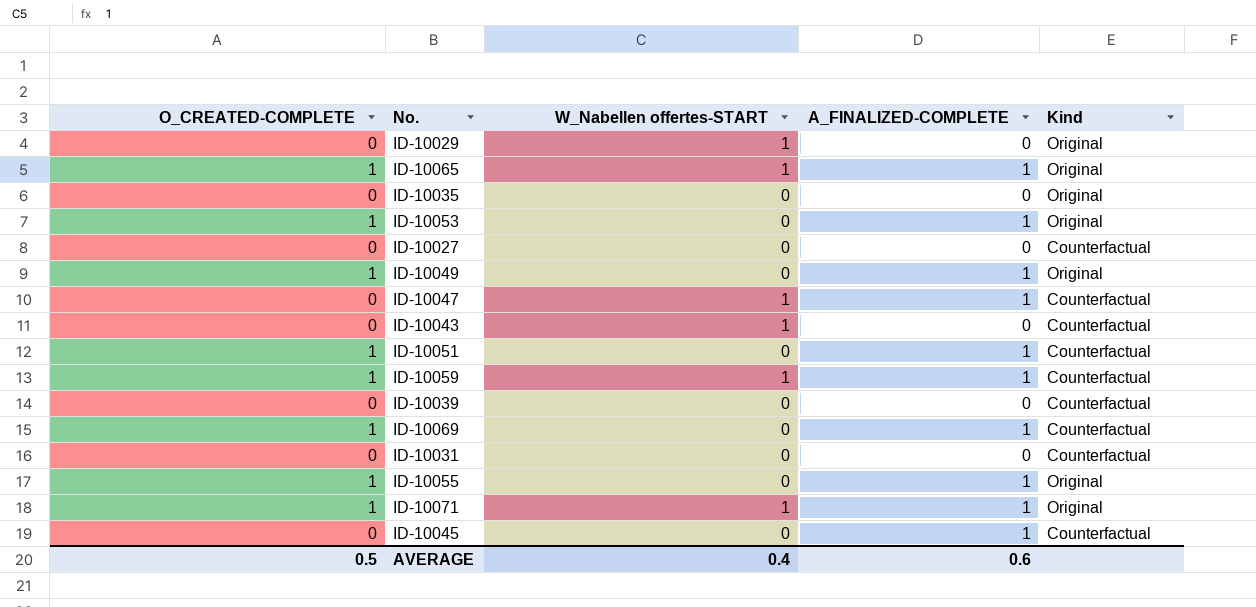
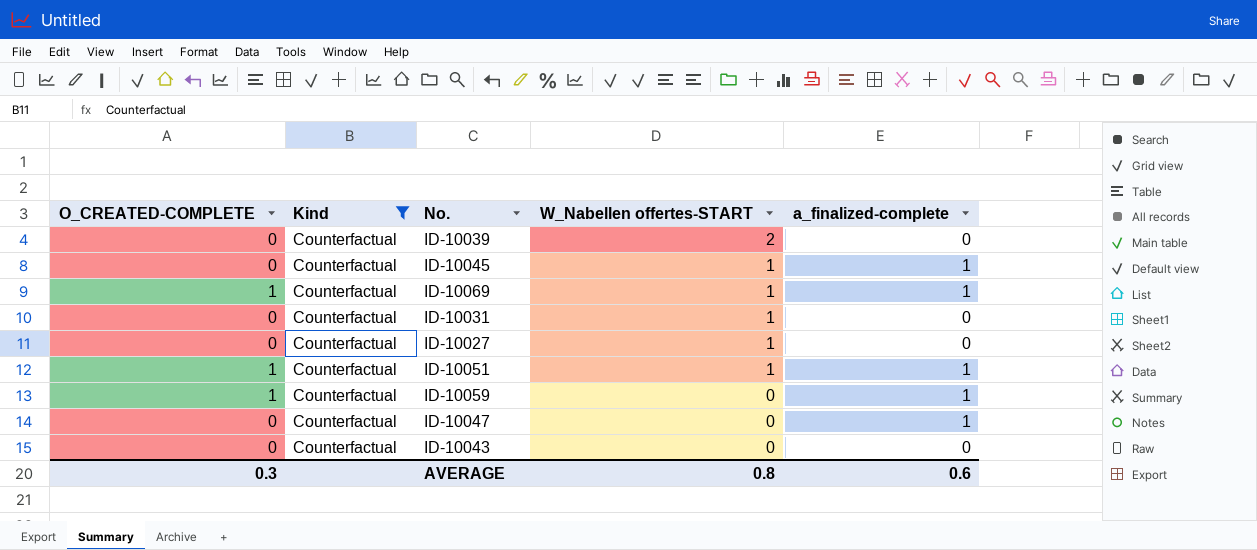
filter: none -> Kind = Counterfactual
row order: none -> W_Nabellen offertes-START descending
column Kind | position: 5 -> 2
column name: A_FINALIZED-COMPLETE -> a_finalized-complete
ID-10039 | W_Nabellen offertes-START: 0 -> 2
ID-10045 | W_Nabellen offertes-START: 0 -> 1
ID-10069 | W_Nabellen offertes-START: 0 -> 1
ID-10031 | W_Nabellen offertes-START: 0 -> 1
ID-10027 | W_Nabellen offertes-START: 0 -> 1
ID-10051 | W_Nabellen offertes-START: 0 -> 1
ID-10059 | W_Nabellen offertes-START: 1 -> 0
ID-10047 | W_Nabellen offertes-START: 1 -> 0
ID-10043 | W_Nabellen offertes-START: 1 -> 0
AVERAGE | O_CREATED-COMPLETE: 0.5 -> 0.3
AVERAGE | W_Nabellen offertes-START: 0.4 -> 0.8

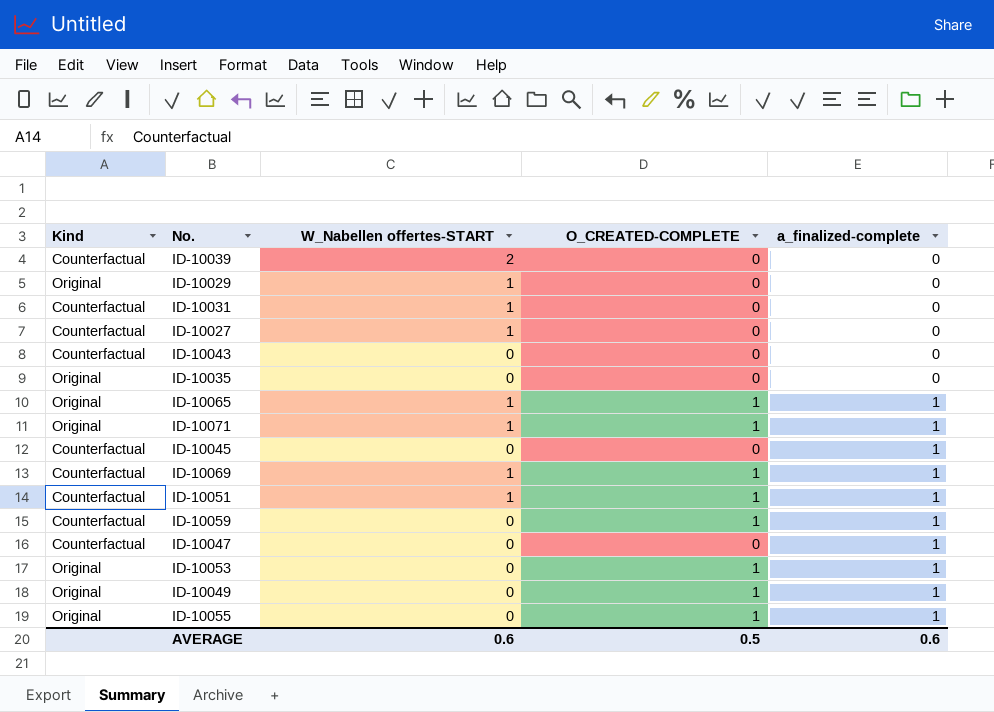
filter: Kind = Counterfactual -> none
row order: W_Nabellen offertes-START descending -> a_finalized-complete ascending
column O_CREATED-COMPLETE | position: 1 -> 4
ID-10045 | W_Nabellen offertes-START: 1 -> 0
AVERAGE | W_Nabellen offertes-START: 0.8 -> 0.6
AVERAGE | O_CREATED-COMPLETE: 0.3 -> 0.5

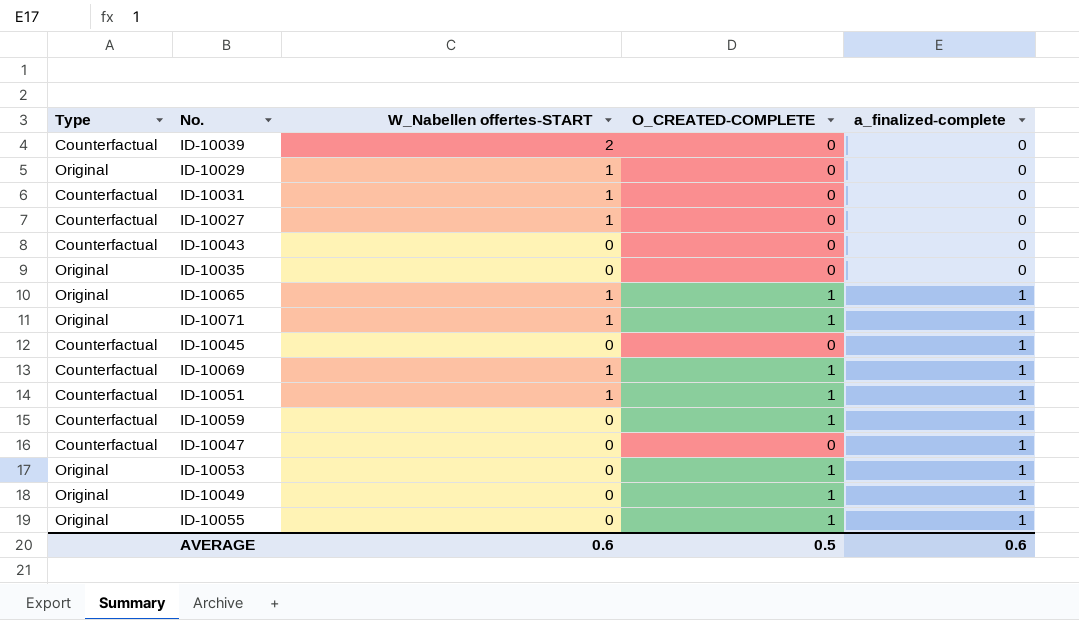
column name: Kind -> Type

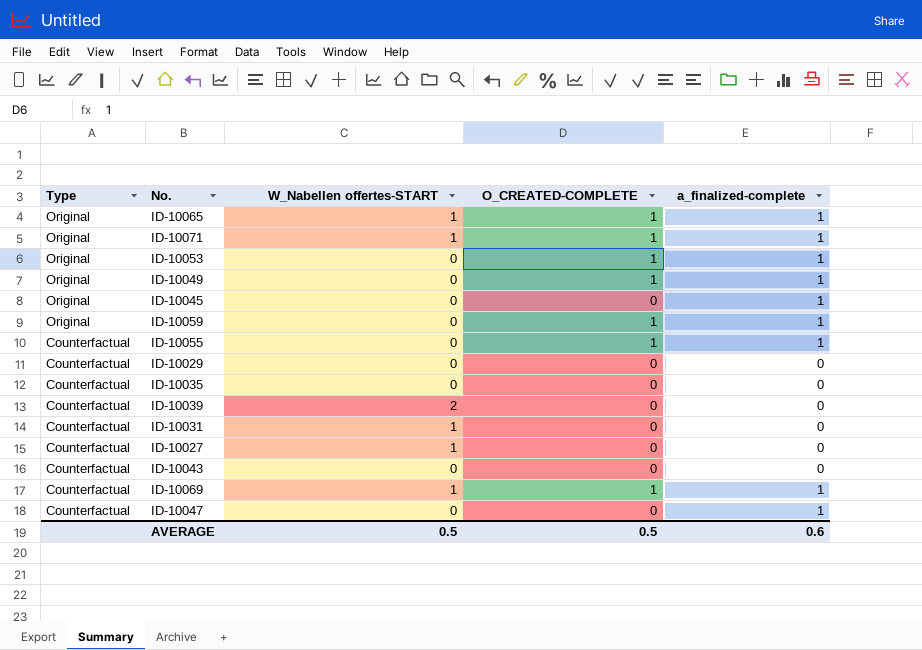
row order: a_finalized-complete ascending -> Type descending
row ID-10051: Counterfactual | 1 | 1 | 1 -> none
ID-10045 | Type: Counterfactual -> Original
ID-10059 | Type: Counterfactual -> Original
ID-10055 | Type: Original -> Counterfactual
ID-10029 | Type: Original -> Counterfactual
ID-10029 | W_Nabellen offertes-START: 1 -> 0
ID-10035 | Type: Original -> Counterfactual
AVERAGE | W_Nabellen offertes-START: 0.6 -> 0.5

